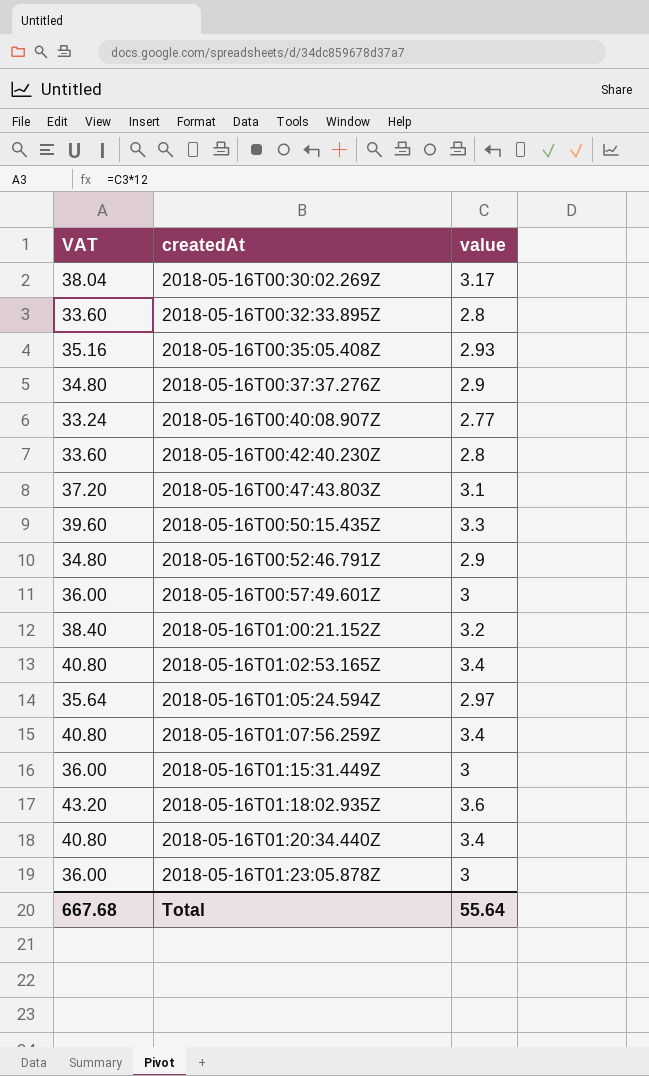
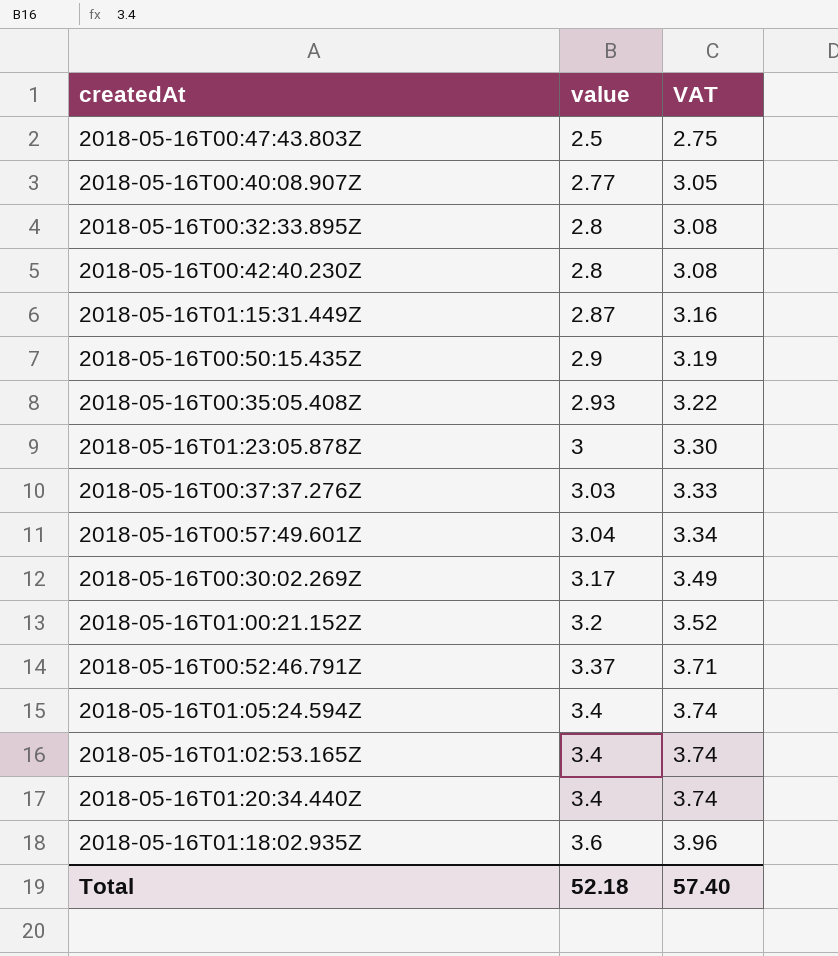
row order: createdAt ascending -> value ascending
column VAT | formula: [value] * 12 -> [value] * 1.1
column VAT | position: 1 -> 3
row 2018-05-16T01:07:56.259Z: 40.80 | 3.4 -> none
2018-05-16T00:47:43.803Z | value: 3.1 -> 2.5
2018-05-16T01:15:31.449Z | value: 3 -> 2.87
2018-05-16T00:50:15.435Z | value: 3.3 -> 2.9
2018-05-16T00:37:37.276Z | value: 2.9 -> 3.03
2018-05-16T00:57:49.601Z | value: 3 -> 3.04
2018-05-16T00:52:46.791Z | value: 2.9 -> 3.37
2018-05-16T01:05:24.594Z | value: 2.97 -> 3.4
Total | value: 55.64 -> 52.18
Total | VAT: 667.68 -> 57.40

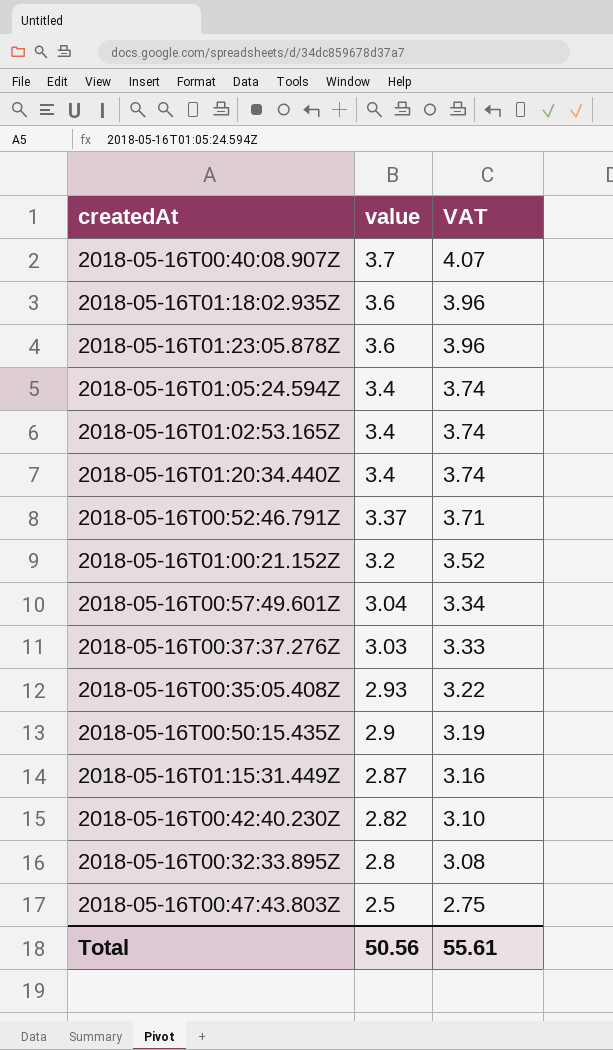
row order: value ascending -> value descending
row 2018-05-16T00:30:02.269Z: 3.17 | 3.49 -> none
2018-05-16T00:40:08.907Z | value: 2.77 -> 3.7
2018-05-16T00:40:08.907Z | VAT: 3.05 -> 4.07
2018-05-16T01:23:05.878Z | value: 3 -> 3.6
2018-05-16T01:23:05.878Z | VAT: 3.30 -> 3.96
2018-05-16T00:42:40.230Z | value: 2.8 -> 2.82
2018-05-16T00:42:40.230Z | VAT: 3.08 -> 3.10
Total | value: 52.18 -> 50.56
Total | VAT: 57.40 -> 55.61

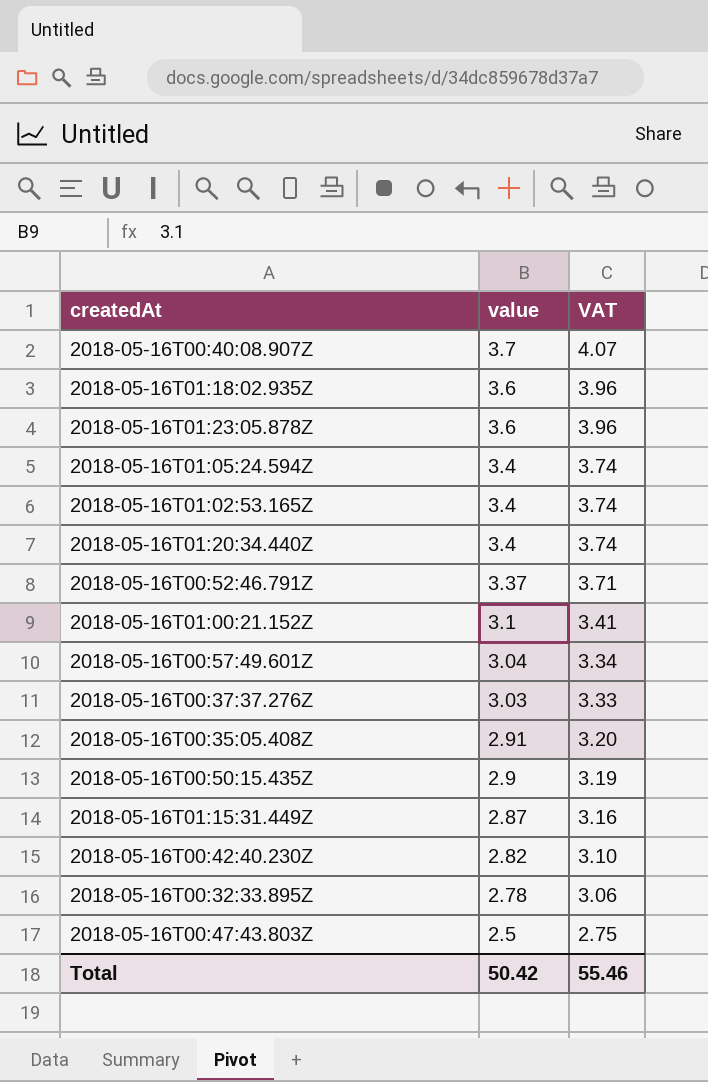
2018-05-16T01:00:21.152Z | value: 3.2 -> 3.1
2018-05-16T01:00:21.152Z | VAT: 3.52 -> 3.41
2018-05-16T00:35:05.408Z | value: 2.93 -> 2.91
2018-05-16T00:35:05.408Z | VAT: 3.22 -> 3.20
2018-05-16T00:32:33.895Z | value: 2.8 -> 2.78
2018-05-16T00:32:33.895Z | VAT: 3.08 -> 3.06
Total | value: 50.56 -> 50.42
Total | VAT: 55.61 -> 55.46

